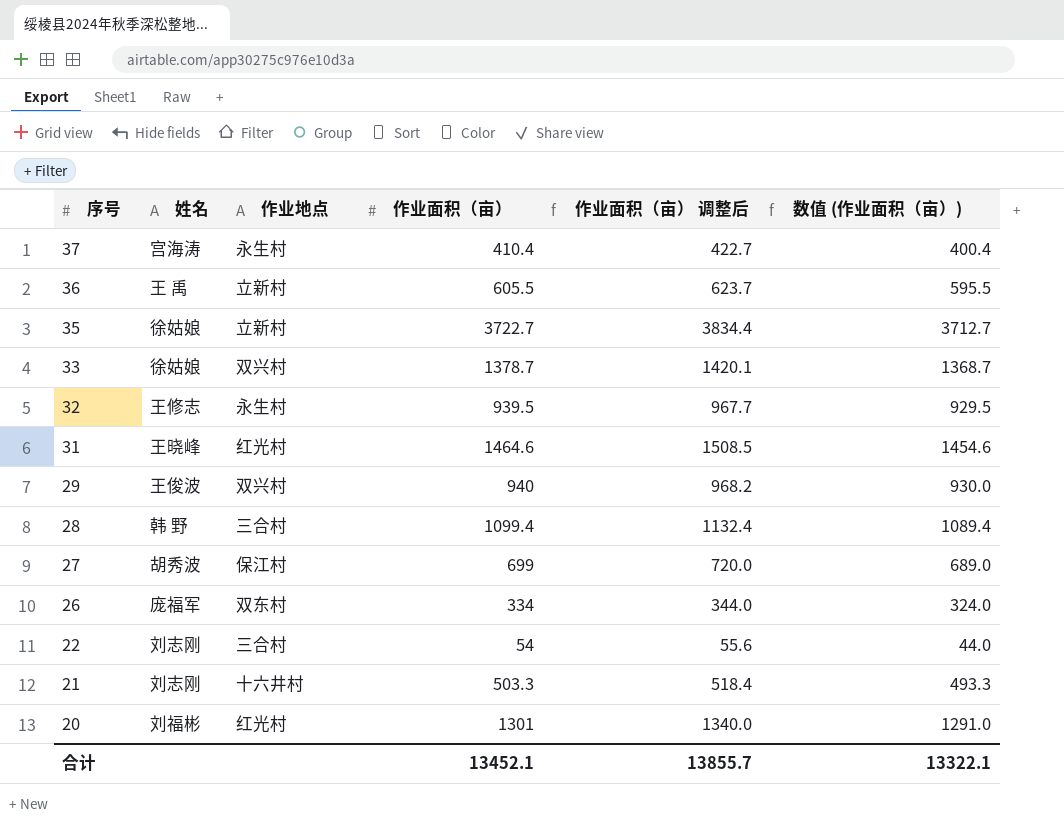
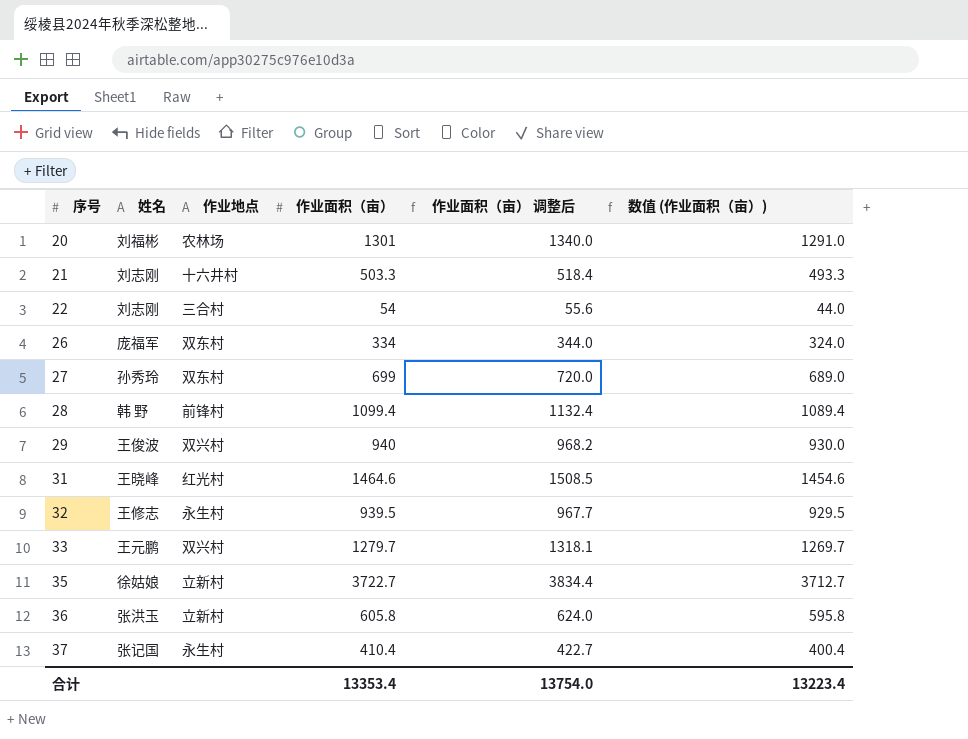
row order: 序号 descending -> 序号 ascending
20 | 作业地点: 红光村 -> 农林场
27 | 姓名: 胡秀波 -> 孙秀玲
27 | 作业地点: 保江村 -> 双东村
28 | 作业地点: 三合村 -> 前锋村
33 | 姓名: 徐姑娘 -> 王元鹏
33 | 作业面积（亩）: 1378.7 -> 1279.7
33 | 作业面积（亩） 调整后: 1420.1 -> 1318.1
33 | 数值 (作业面积（亩）): 1368.7 -> 1269.7
36 | 姓名: 王 禹 -> 张洪玉
36 | 作业面积（亩）: 605.5 -> 605.8
36 | 作业面积（亩） 调整后: 623.7 -> 624.0
36 | 数值 (作业面积（亩）): 595.5 -> 595.8
37 | 姓名: 宫海涛 -> 张记国
合计 | 作业面积（亩）: 13452.1 -> 13353.4
合计 | 作业面积（亩） 调整后: 13855.7 -> 13754.0
合计 | 数值 (作业面积（亩）): 13322.1 -> 13223.4

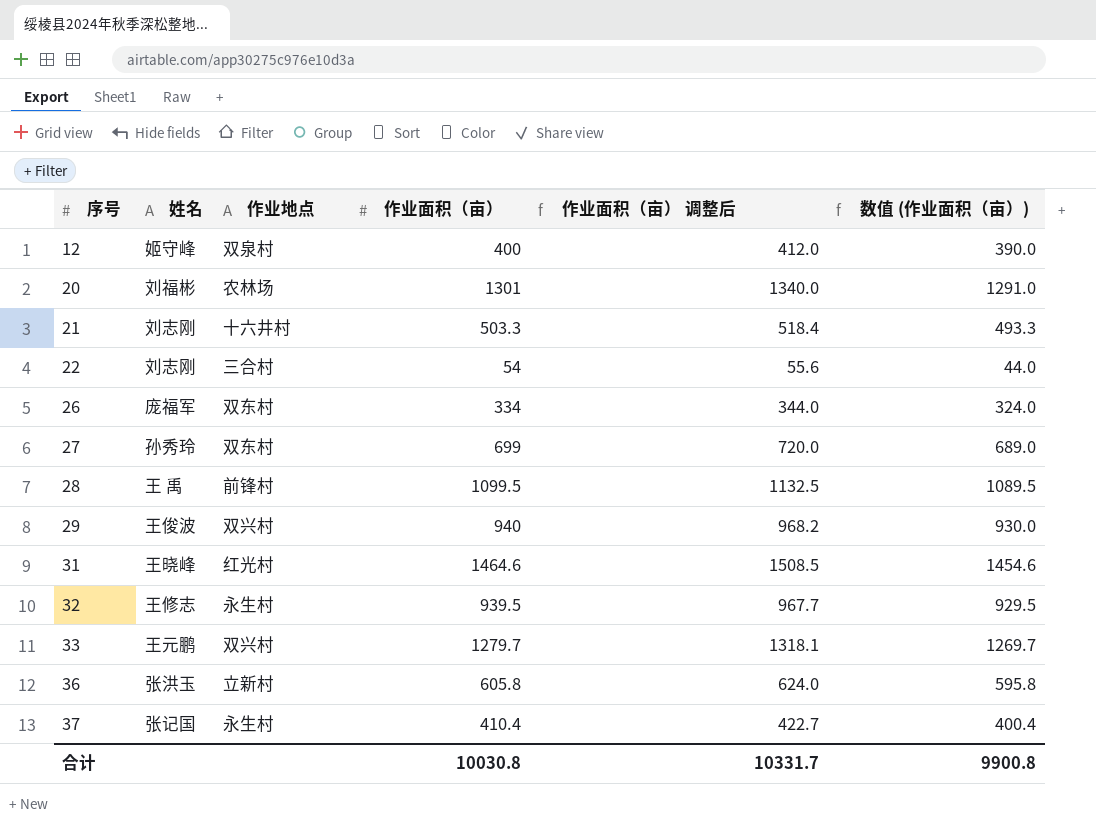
row 35: 徐姑娘 | 立新村 | 3722.7 | 3834.4 | 3712.7 -> none
row 12: none -> 姬守峰 | 双泉村 | 400 | 412.0 | 390.0
28 | 姓名: 韩 野 -> 王 禹
28 | 作业面积（亩）: 1099.4 -> 1099.5
28 | 作业面积（亩） 调整后: 1132.4 -> 1132.5
28 | 数值 (作业面积（亩）): 1089.4 -> 1089.5
合计 | 作业面积（亩）: 13353.4 -> 10030.8
合计 | 作业面积（亩） 调整后: 13754.0 -> 10331.7
合计 | 数值 (作业面积（亩）): 13223.4 -> 9900.8

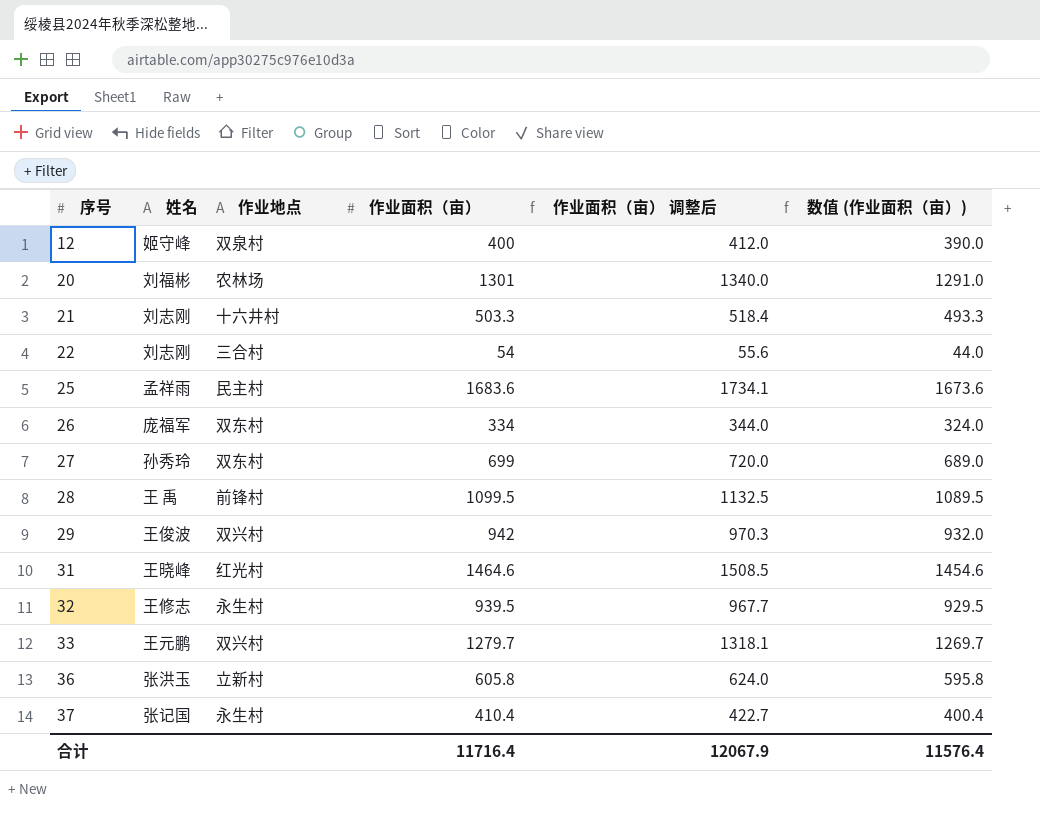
row 25: none -> 孟祥雨 | 民主村 | 1683.6 | 1734.1 | 1673.6
29 | 作业面积（亩）: 940 -> 942
29 | 作业面积（亩） 调整后: 968.2 -> 970.3
29 | 数值 (作业面积（亩）): 930.0 -> 932.0
合计 | 作业面积（亩）: 10030.8 -> 11716.4
合计 | 作业面积（亩） 调整后: 10331.7 -> 12067.9
合计 | 数值 (作业面积（亩）): 9900.8 -> 11576.4

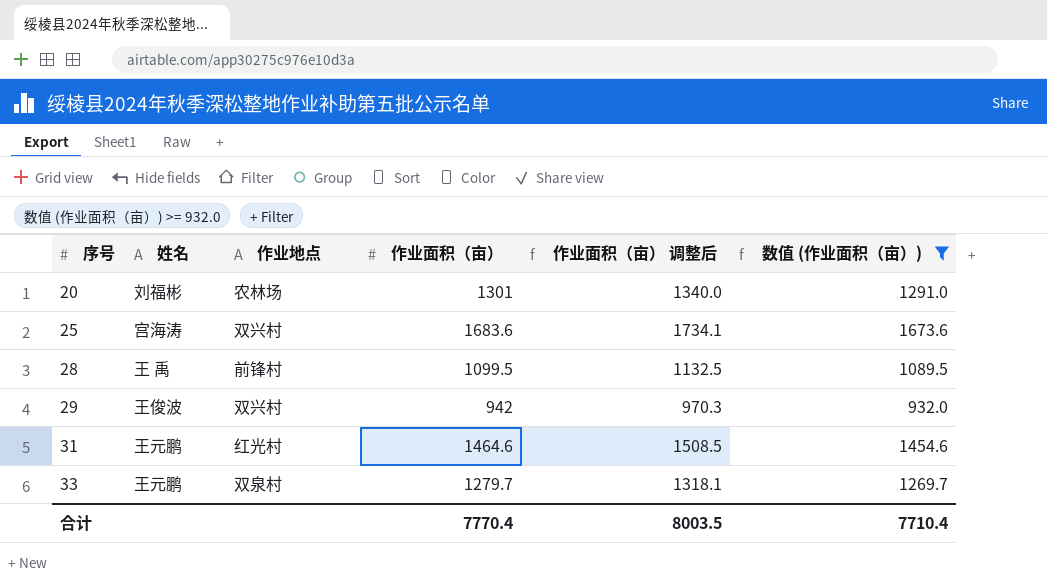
filter: none -> 数值 (作业面积（亩）) >= 932.0
25 | 姓名: 孟祥雨 -> 宫海涛
25 | 作业地点: 民主村 -> 双兴村
31 | 姓名: 王晓峰 -> 王元鹏
33 | 作业地点: 双兴村 -> 双泉村
合计 | 作业面积（亩）: 11716.4 -> 7770.4
合计 | 作业面积（亩） 调整后: 12067.9 -> 8003.5
合计 | 数值 (作业面积（亩）): 11576.4 -> 7710.4

